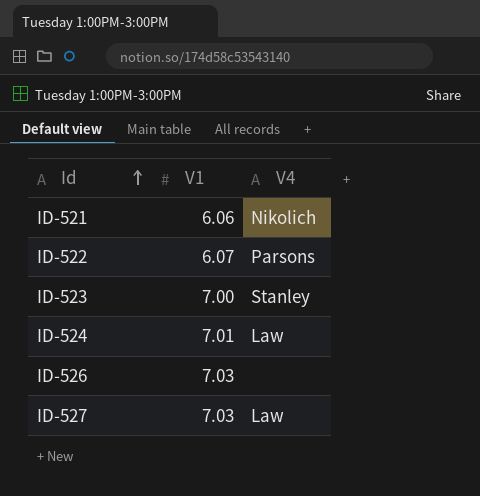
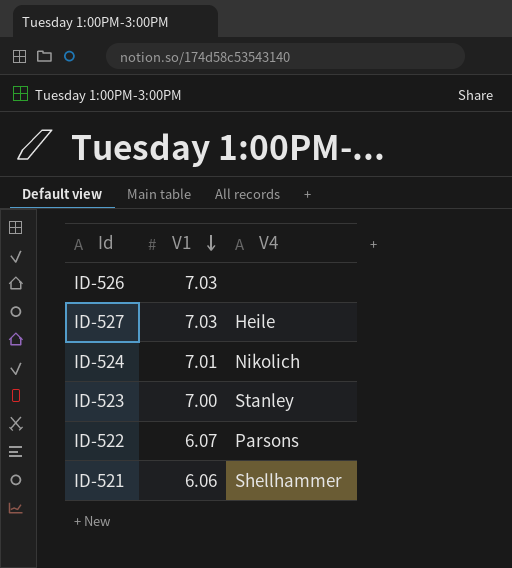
row order: Id ascending -> V1 descending
ID-527 | V4: Law -> Heile
ID-524 | V4: Law -> Nikolich
ID-521 | V4: Nikolich -> Shellhammer

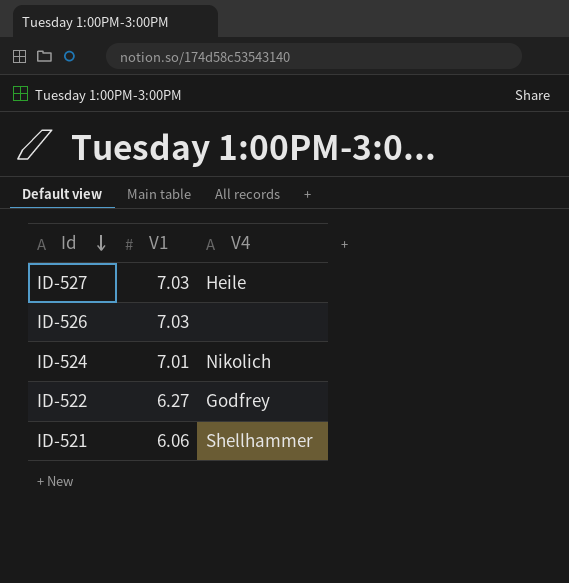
row order: V1 descending -> Id descending
row ID-523: 7.00 | Stanley -> none
ID-522 | V1: 6.07 -> 6.27
ID-522 | V4: Parsons -> Godfrey

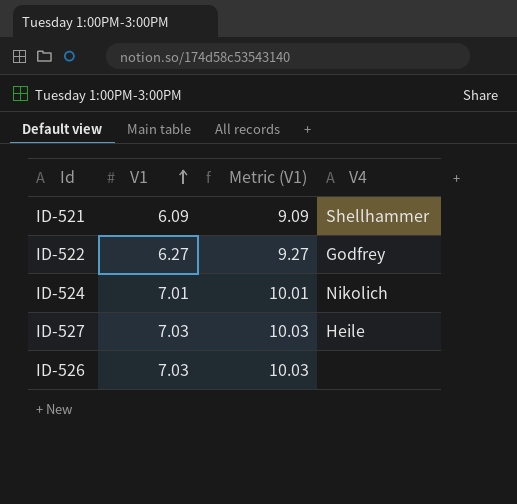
row order: Id descending -> V1 ascending
column Metric (V1) | formula: none -> [V1] + 3
ID-521 | V1: 6.06 -> 6.09

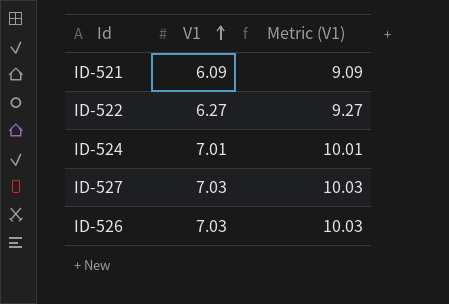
column V4 | position: 4 -> none

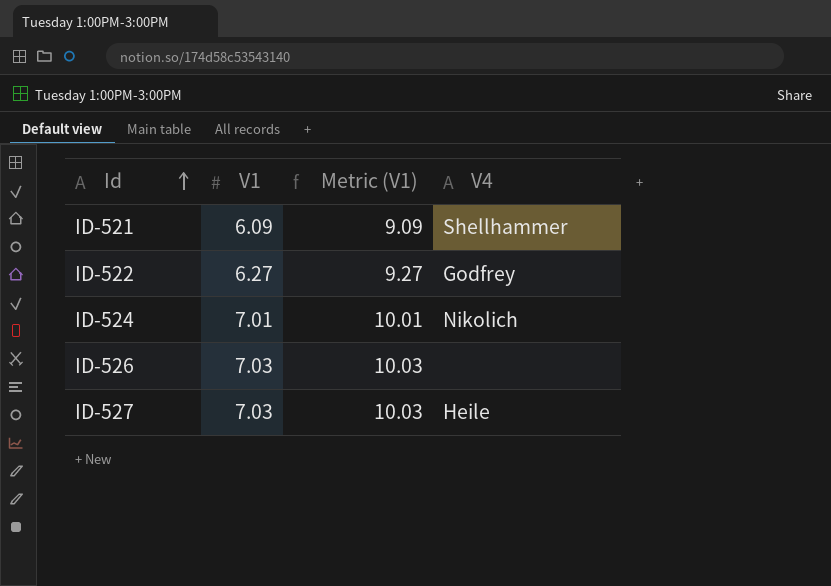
row order: V1 ascending -> Id ascending
column V4 | position: none -> 4

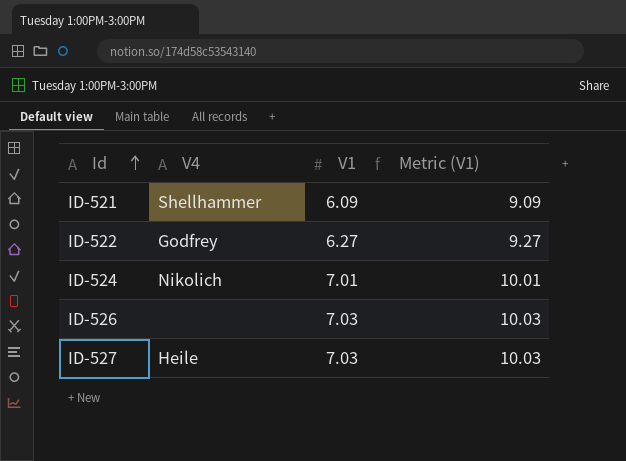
column V4 | position: 4 -> 2

